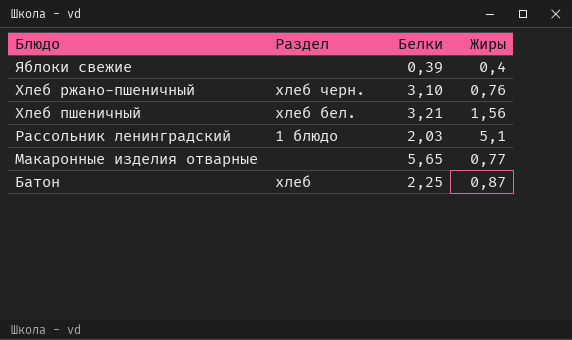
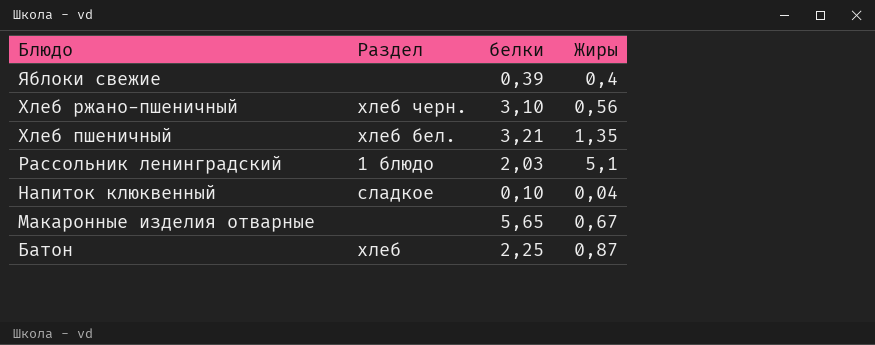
column name: Белки -> белки
Хлеб ржано-пшеничный | Жиры: 0,76 -> 0,56
Хлеб пшеничный | Жиры: 1,56 -> 1,35
row Напиток клюквенный: none -> сладкое | 0,10 | 0,04
Макаронные изделия отварные | Жиры: 0,77 -> 0,67

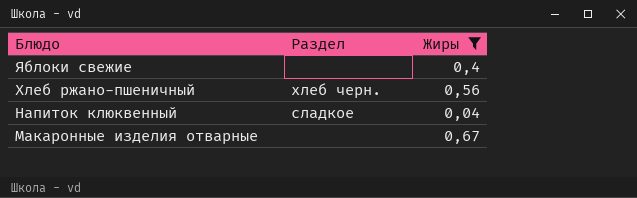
filter: none -> Жиры <= 0,67
column белки | position: 3 -> none

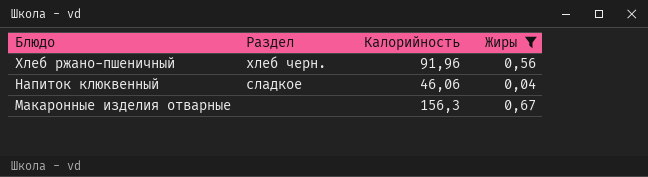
column Калорийность | position: none -> 3
row Яблоки свежие: none | 0,4 -> none

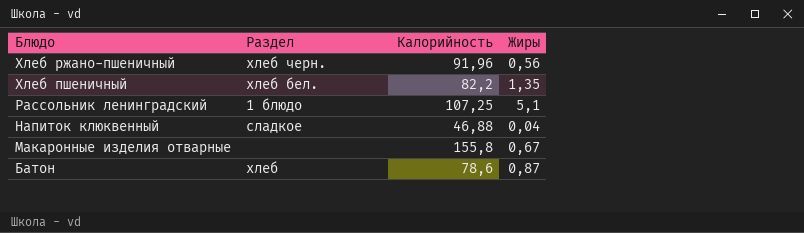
filter: Жиры <= 0,67 -> none
Напиток клюквенный | Калорийность: 46,06 -> 46,88
Макаронные изделия отварные | Калорийность: 156,3 -> 155,8

